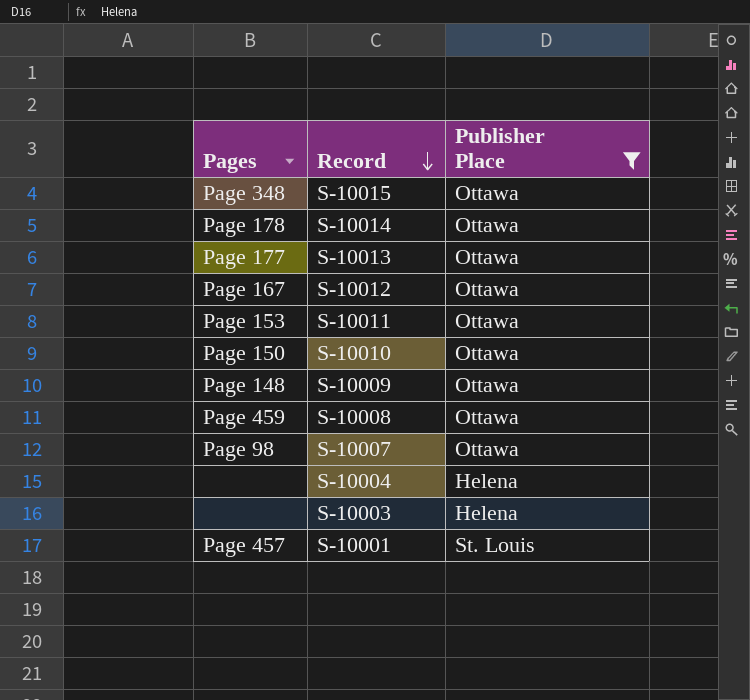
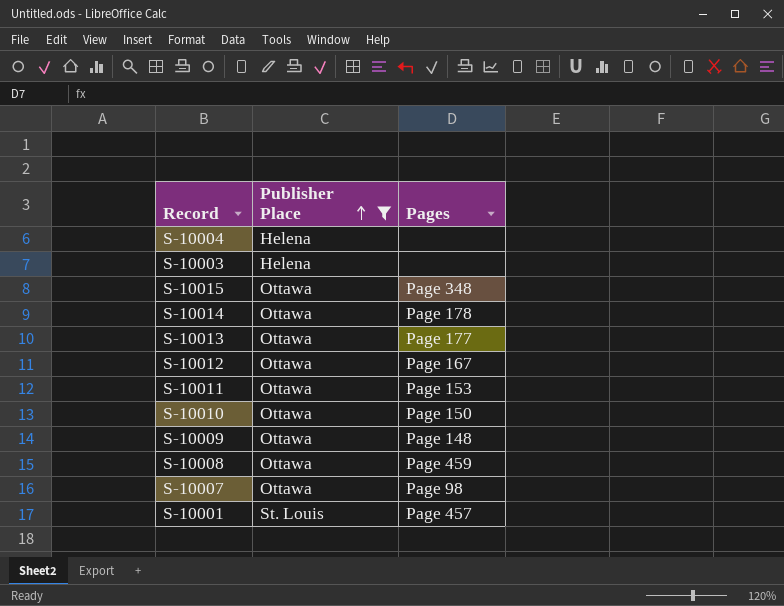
row order: Record descending -> Publisher Place ascending
column Pages | position: 1 -> 3

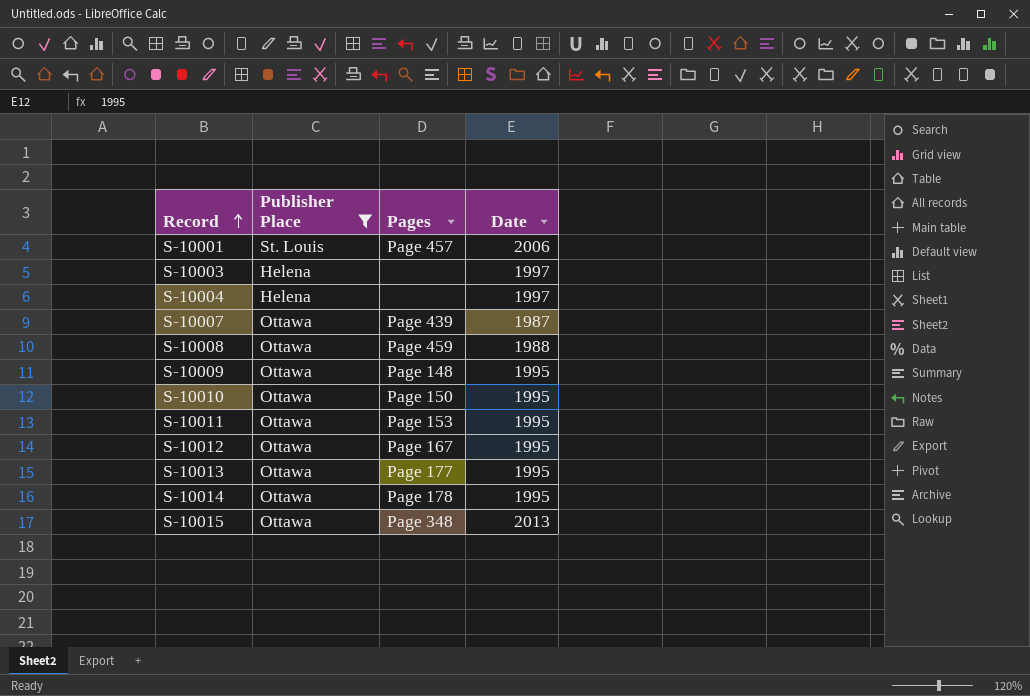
row order: Publisher Place ascending -> Record ascending
column Date | position: none -> 4
S-10007 | Pages: Page 98 -> Page 439

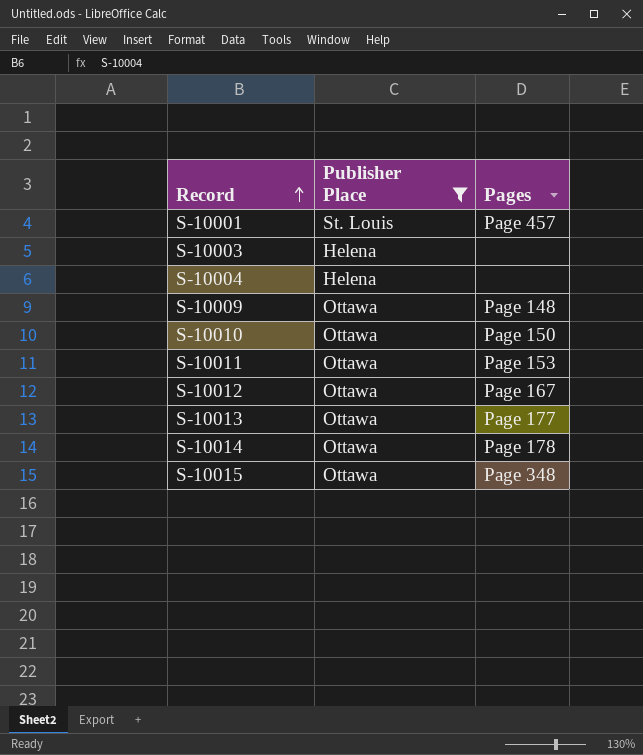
column Date | position: 4 -> none
row S-10007: Ottawa | Page 439 | 1987 -> none
row S-10008: Ottawa | Page 459 | 1988 -> none

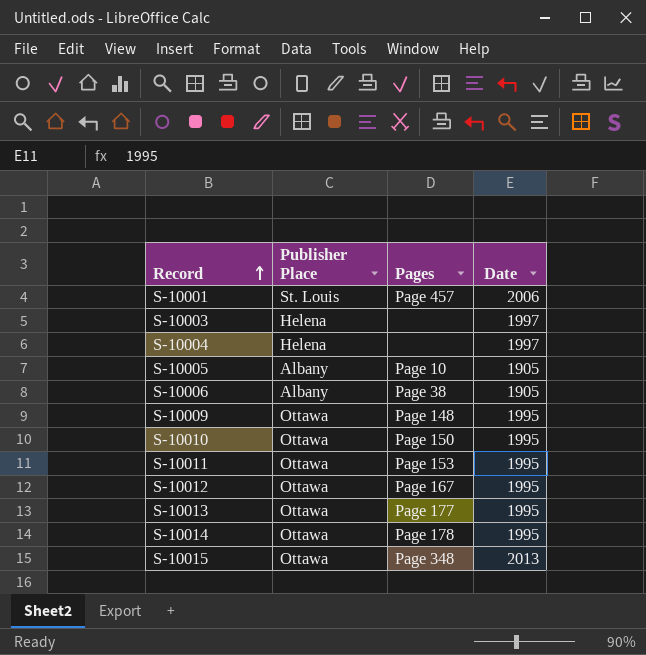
filter: Publisher Place != Albany -> none
column Date | position: none -> 4

